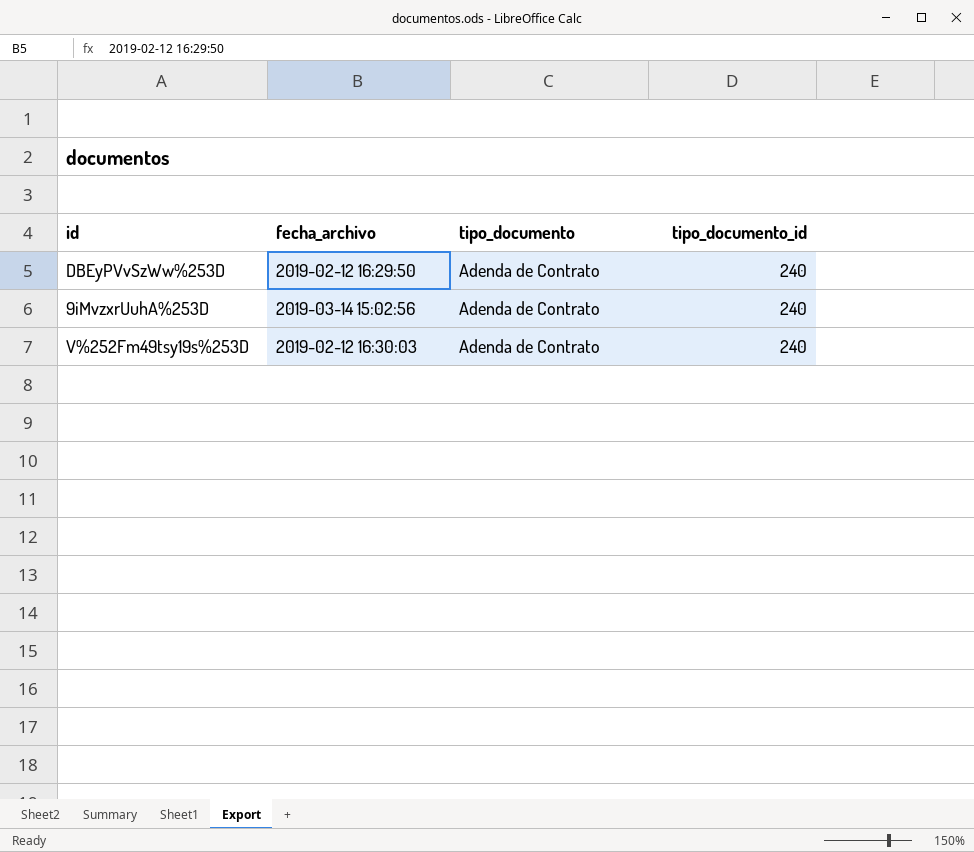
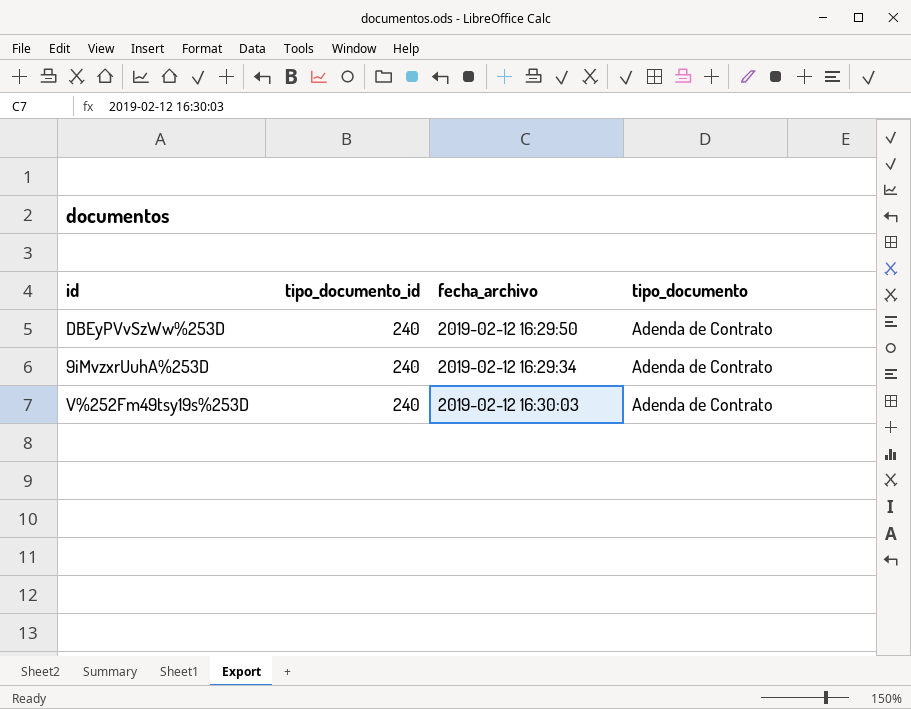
column tipo_documento_id | position: 4 -> 2
9iMvzxrUuhA%253D | fecha_archivo: 2019-03-14 15:02:56 -> 2019-02-12 16:29:34

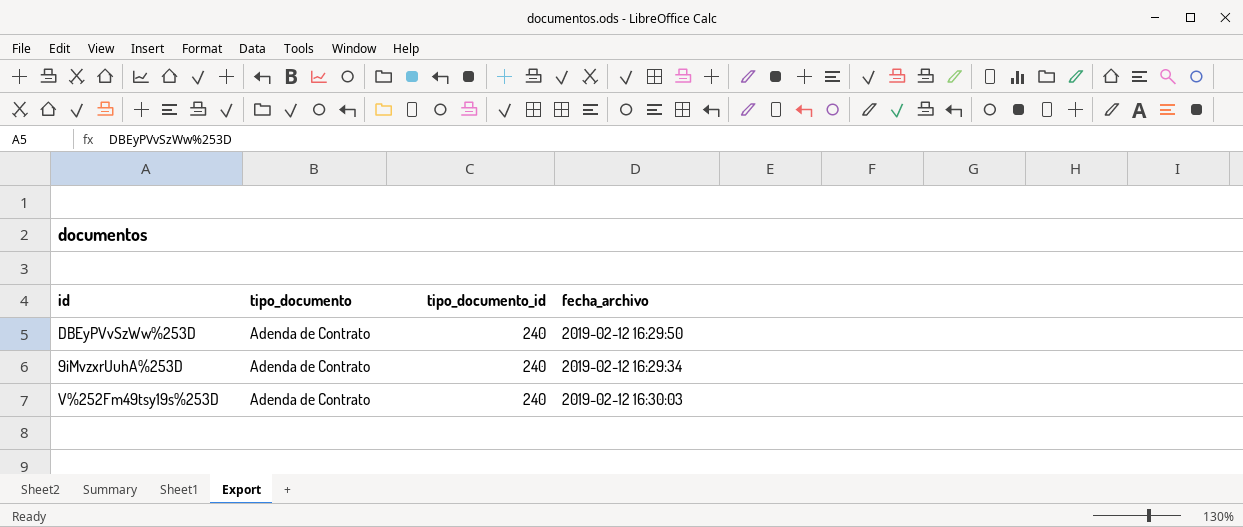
column tipo_documento | position: 4 -> 2

